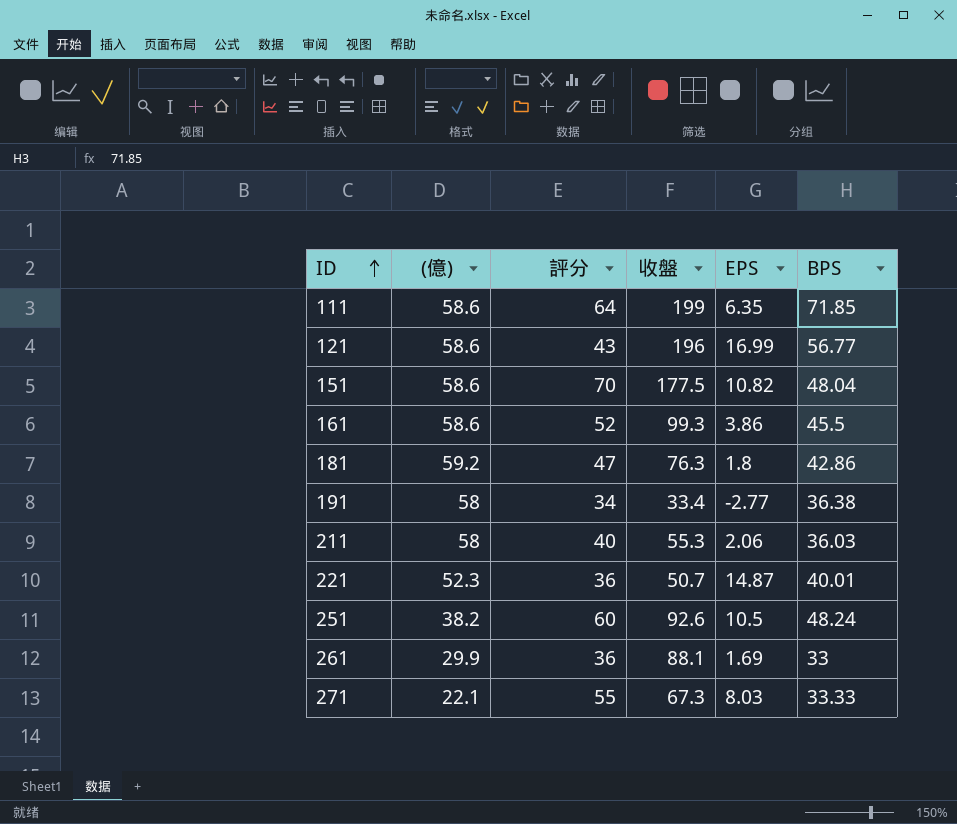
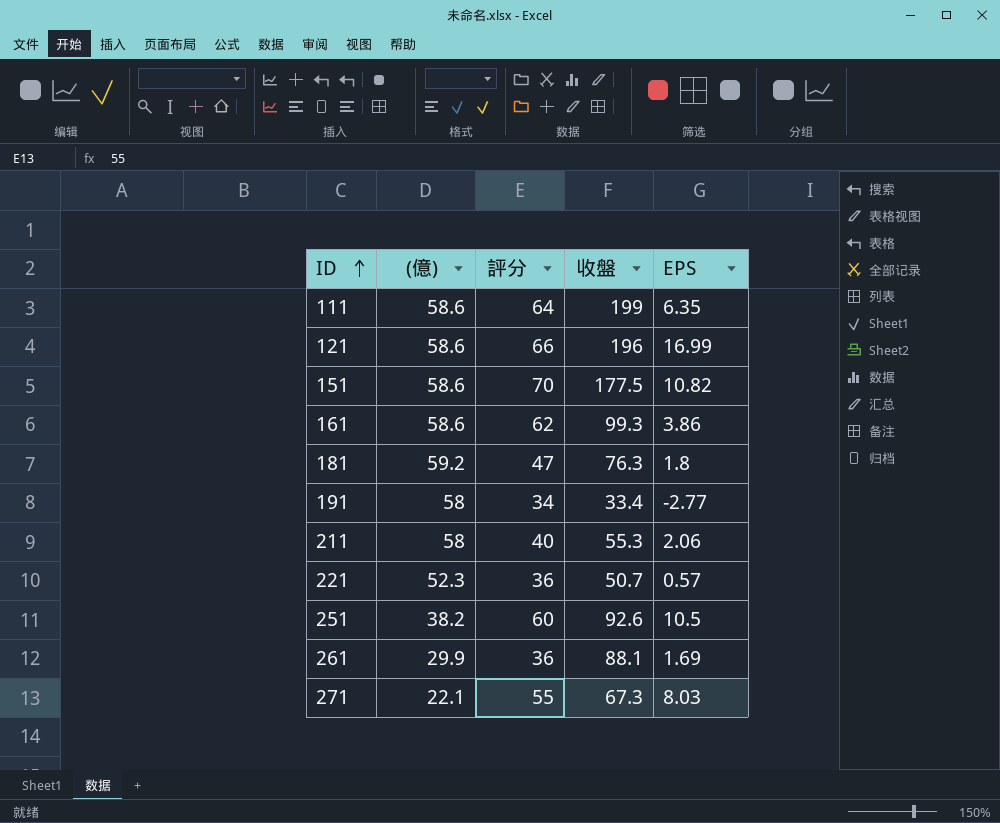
column BPS | position: 6 -> none
121 | 評分: 43 -> 66
161 | 評分: 52 -> 62
221 | EPS: 14.87 -> 0.57

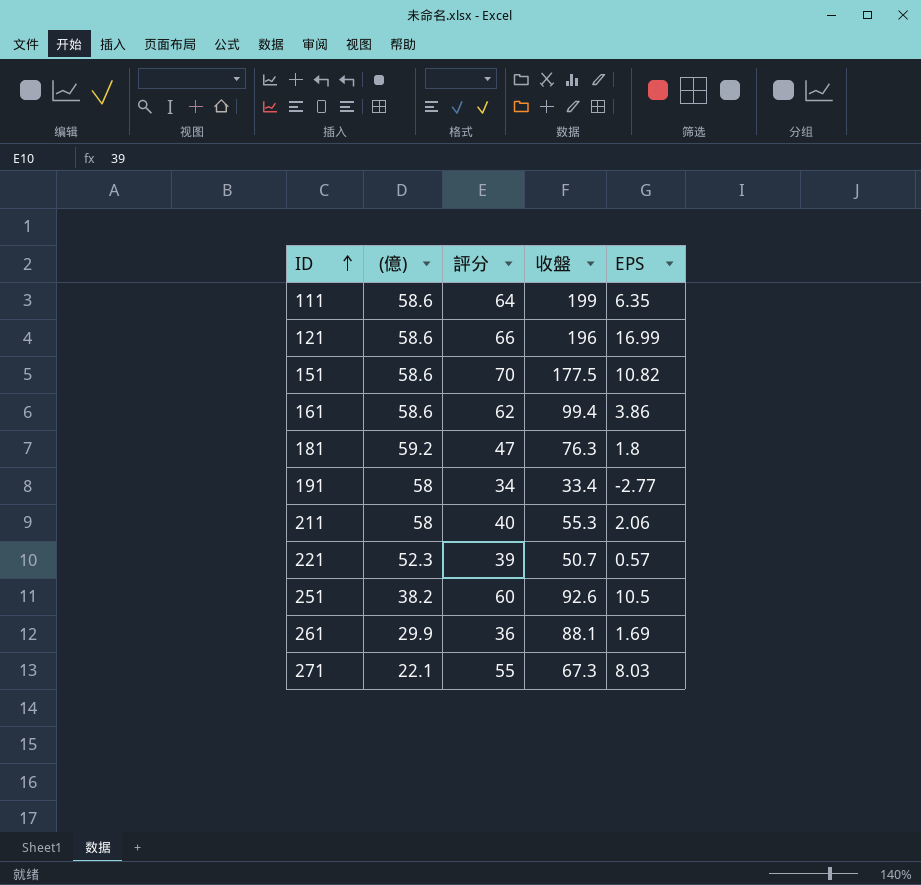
161 | 收盤: 99.3 -> 99.4
221 | 評分: 36 -> 39

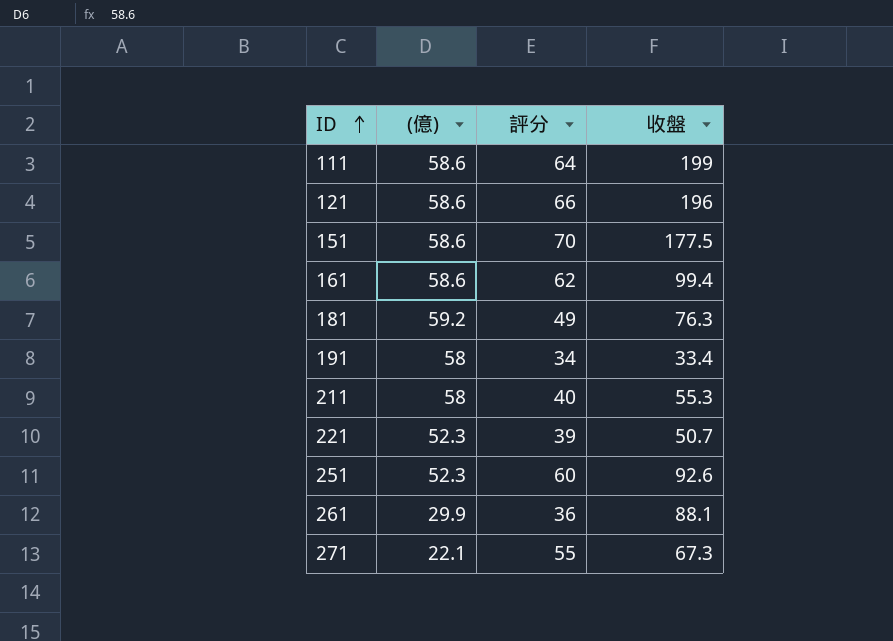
column EPS | position: 5 -> none
181 | 評分: 47 -> 49
251 | (億): 38.2 -> 52.3

